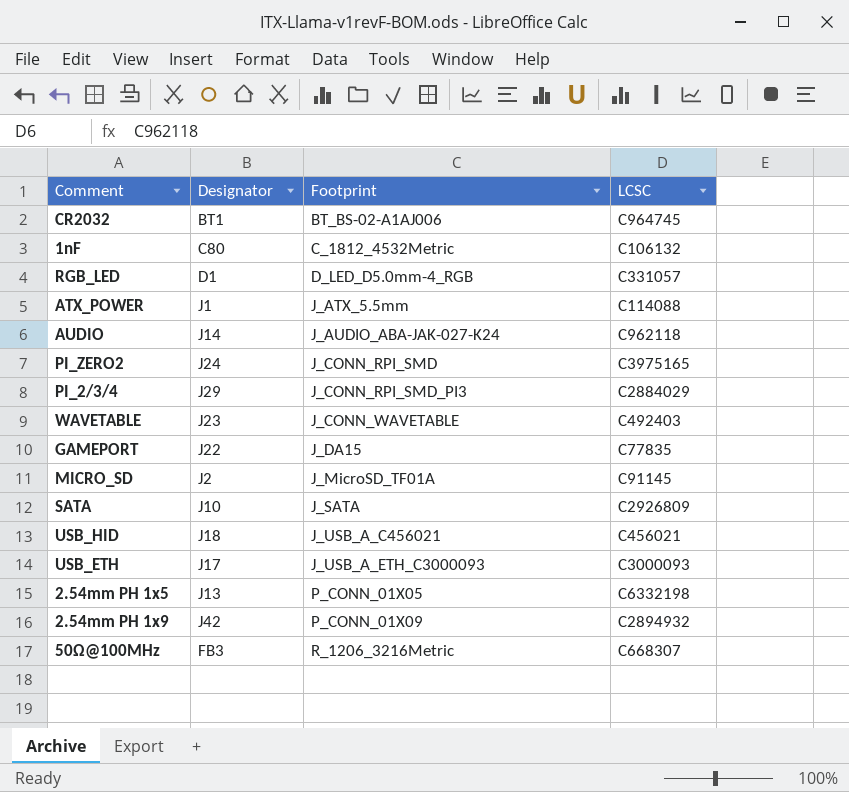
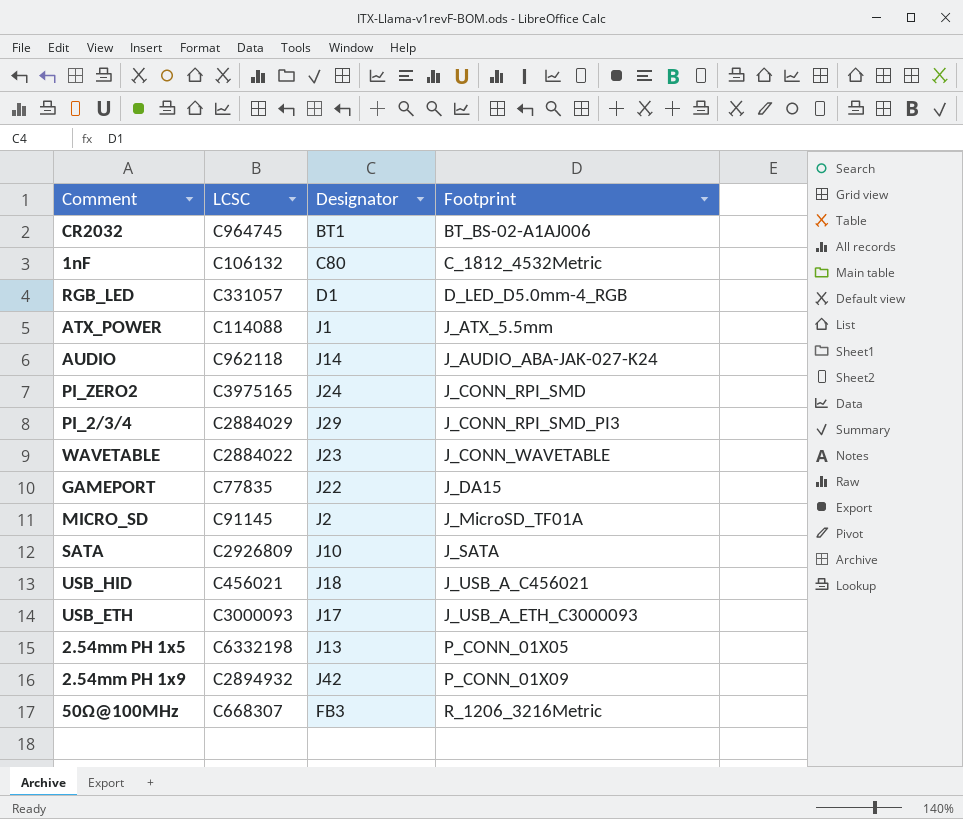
column LCSC | position: 4 -> 2
WAVETABLE | LCSC: C492403 -> C2884022

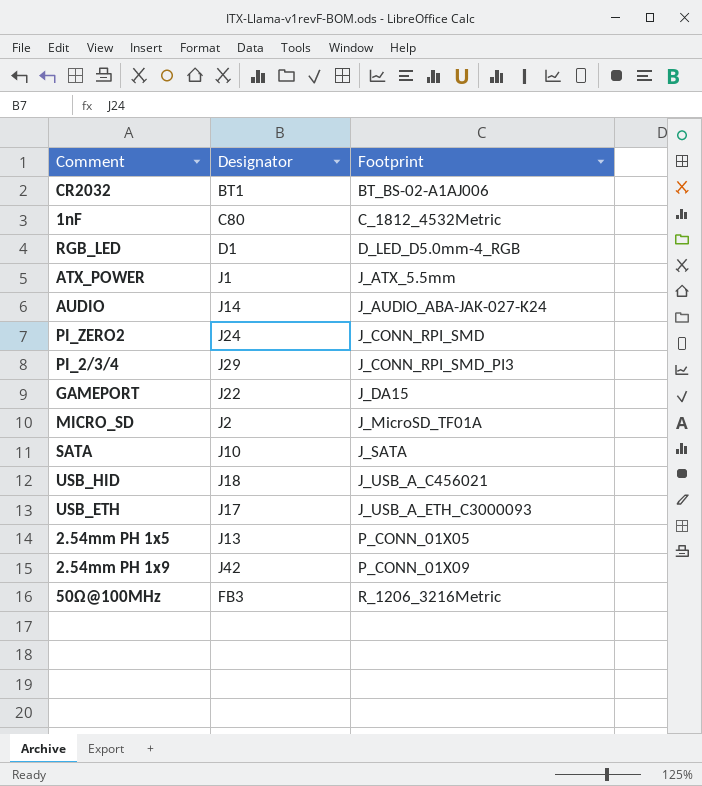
column LCSC | position: 2 -> none
row WAVETABLE: C2884022 | J23 | J_CONN_WAVETABLE -> none

